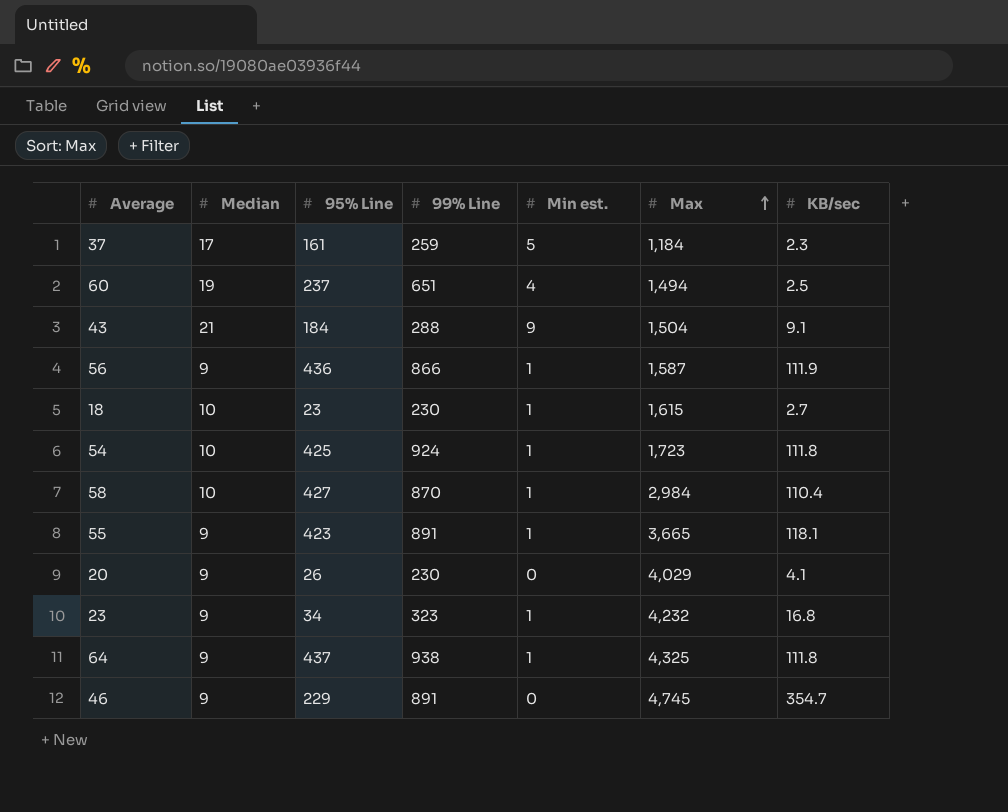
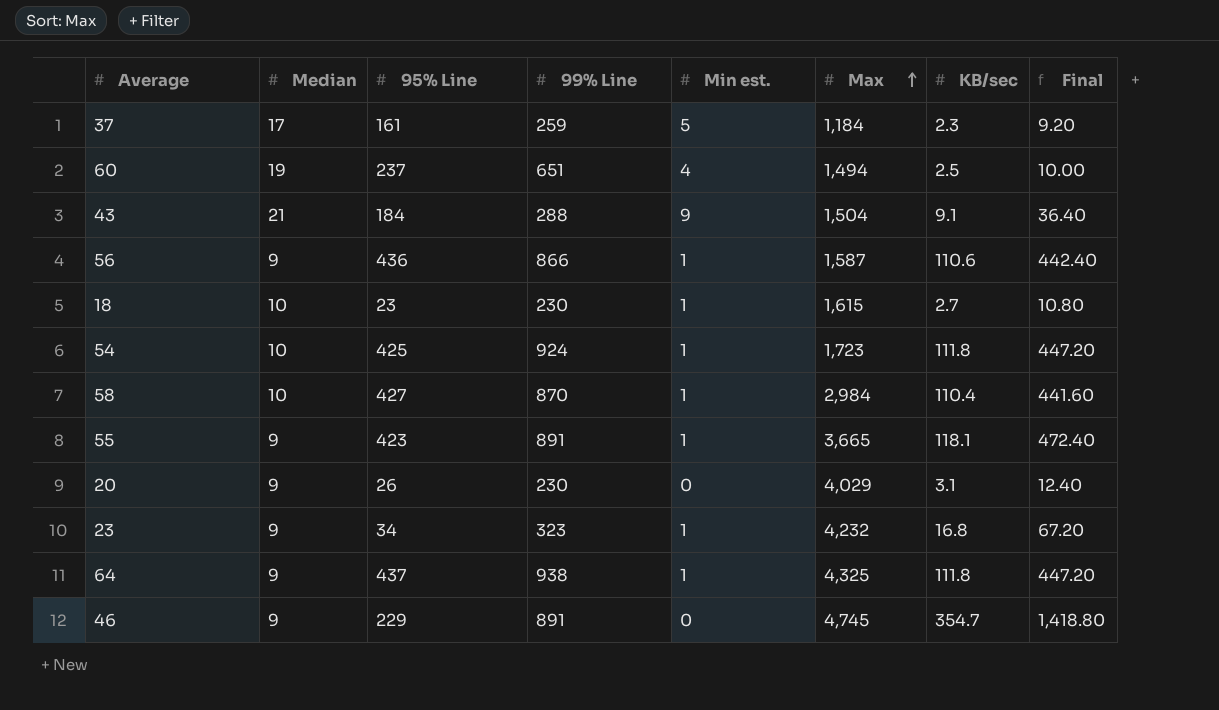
column Final | formula: none -> [KB/sec] * 4
56 | KB/sec: 111.9 -> 110.6
20 | KB/sec: 4.1 -> 3.1

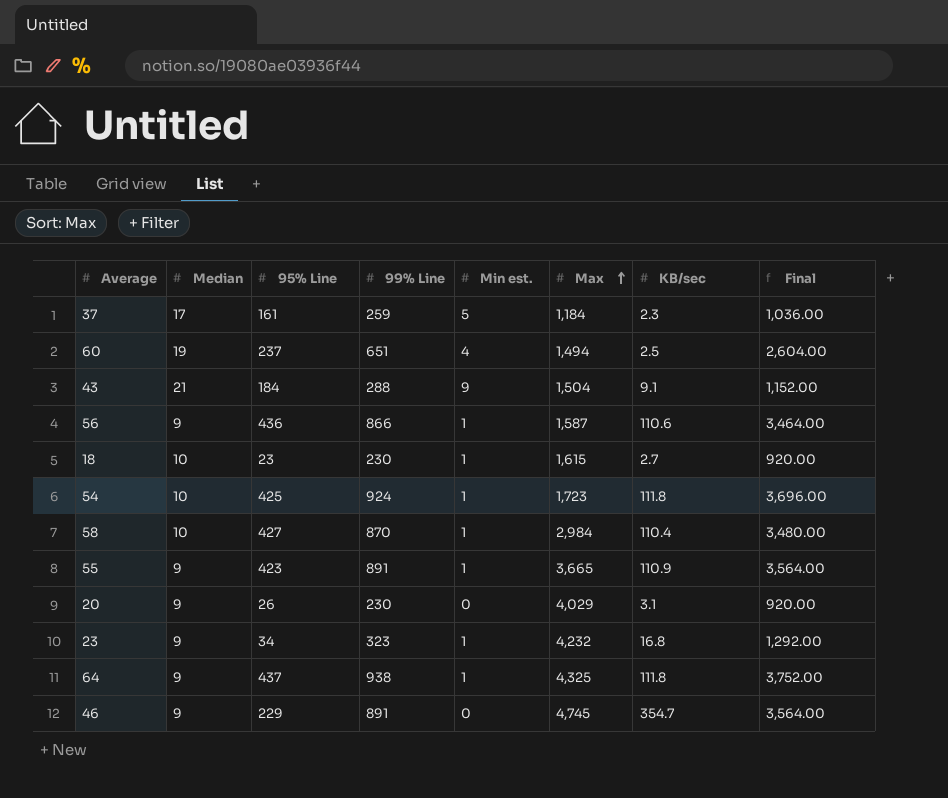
column Final | formula: [KB/sec] * 4 -> [99% Line] * 4
55 | KB/sec: 118.1 -> 110.9

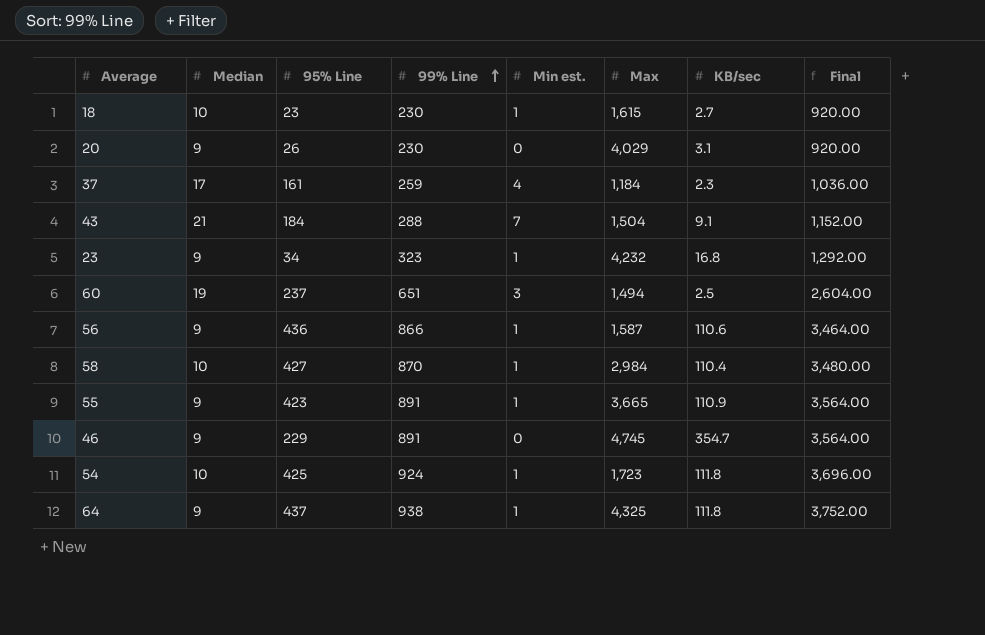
row order: Max ascending -> 99% Line ascending
37 | Min est.: 5 -> 4
43 | Min est.: 9 -> 7
60 | Min est.: 4 -> 3

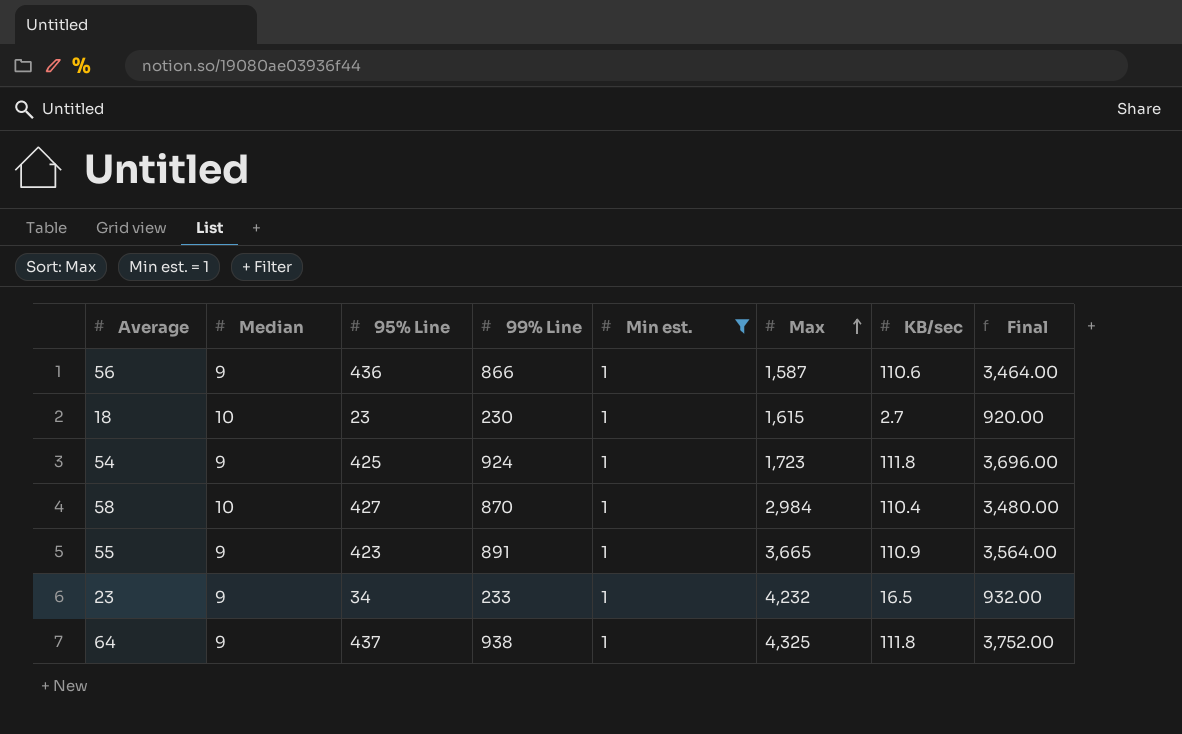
filter: none -> Min est. = 1
row order: 99% Line ascending -> Max ascending
54 | Median: 10 -> 9
23 | 99% Line: 323 -> 233
23 | KB/sec: 16.8 -> 16.5
23 | Final: 1,292.00 -> 932.00

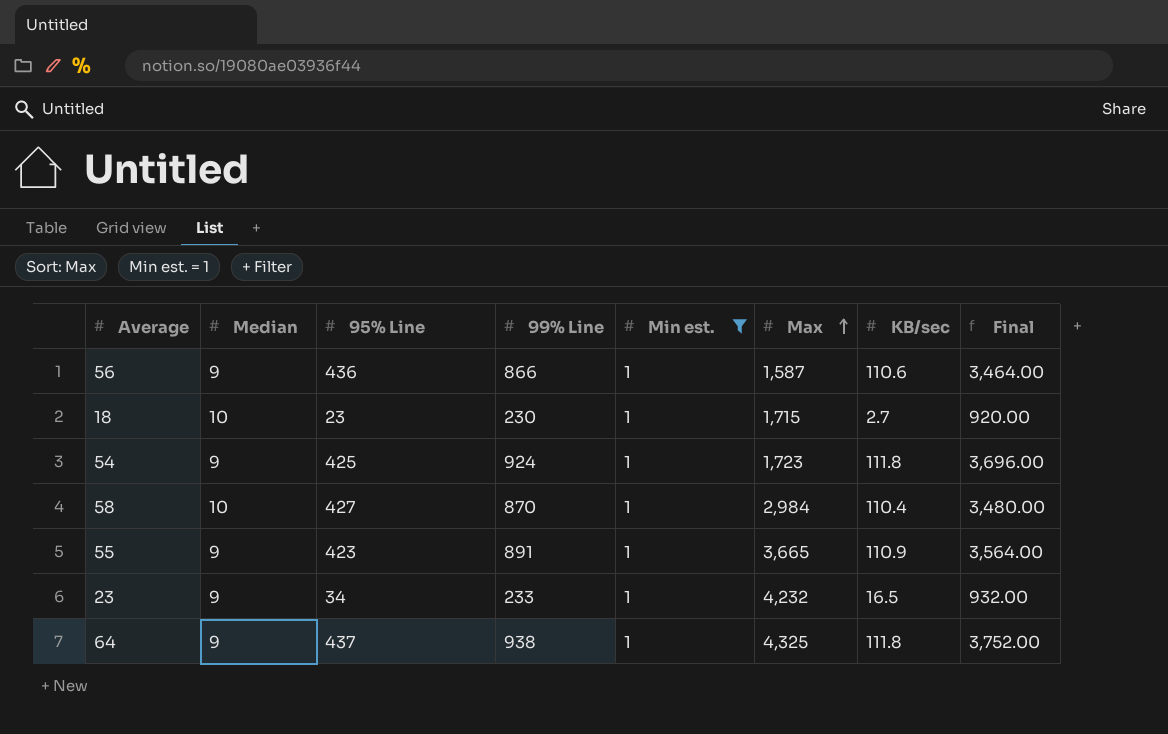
18 | Max: 1,615 -> 1,715

